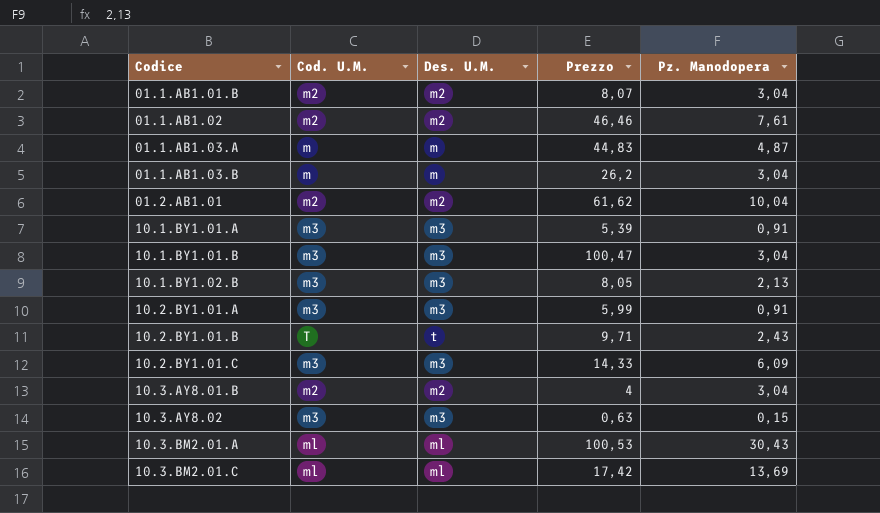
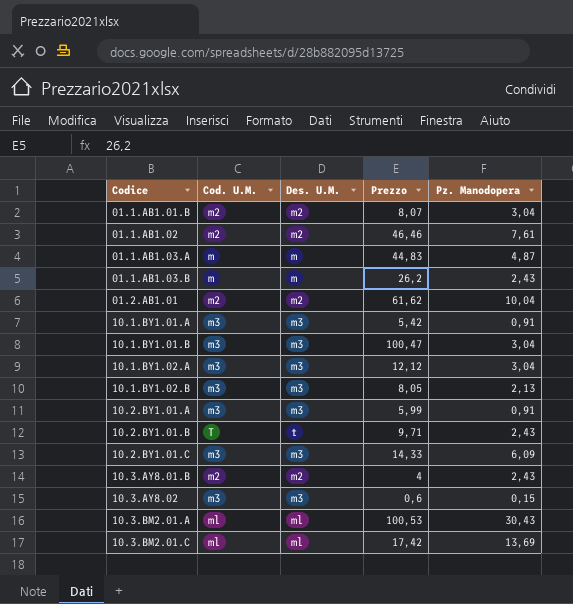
01.1.AB1.03.B | Pz. Manodopera: 3,04 -> 2,43
10.1.BY1.01.A | Prezzo: 5,39 -> 5,42
row 10.1.BY1.02.A: none -> m3 | m3 | 12,12 | 3,04
10.3.AY8.01.B | Pz. Manodopera: 3,04 -> 2,43
10.3.AY8.02 | Prezzo: 0,63 -> 0,6

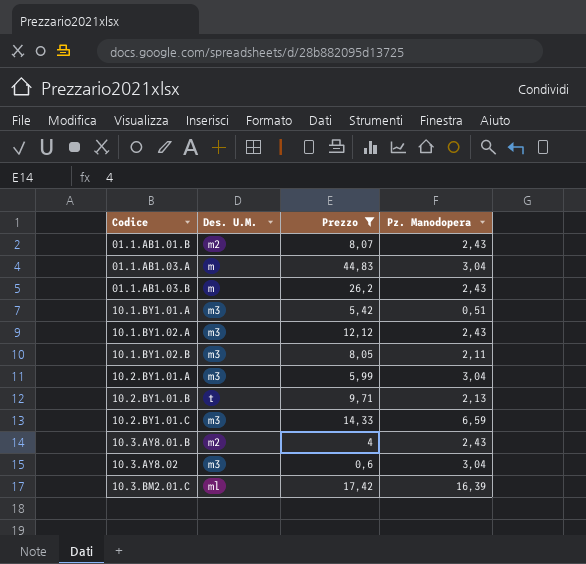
filter: none -> Prezzo <= 44,83
column Cod. U.M. | position: 2 -> none
01.1.AB1.01.B | Pz. Manodopera: 3,04 -> 2,43
01.1.AB1.03.A | Pz. Manodopera: 4,87 -> 3,04
10.1.BY1.01.A | Pz. Manodopera: 0,91 -> 0,51
10.1.BY1.02.A | Pz. Manodopera: 3,04 -> 2,43
10.1.BY1.02.B | Pz. Manodopera: 2,13 -> 2,11
10.2.BY1.01.A | Pz. Manodopera: 0,91 -> 3,04
10.2.BY1.01.B | Pz. Manodopera: 2,43 -> 2,13
10.2.BY1.01.C | Pz. Manodopera: 6,09 -> 6,59
10.3.AY8.02 | Pz. Manodopera: 0,15 -> 3,04
10.3.BM2.01.C | Pz. Manodopera: 13,69 -> 16,39

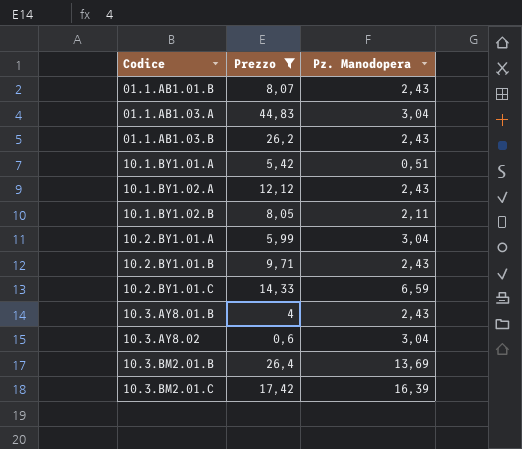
column Des. U.M. | position: 2 -> none
10.2.BY1.01.B | Pz. Manodopera: 2,13 -> 2,43
row 10.3.BM2.01.B: none -> 26,4 | 13,69

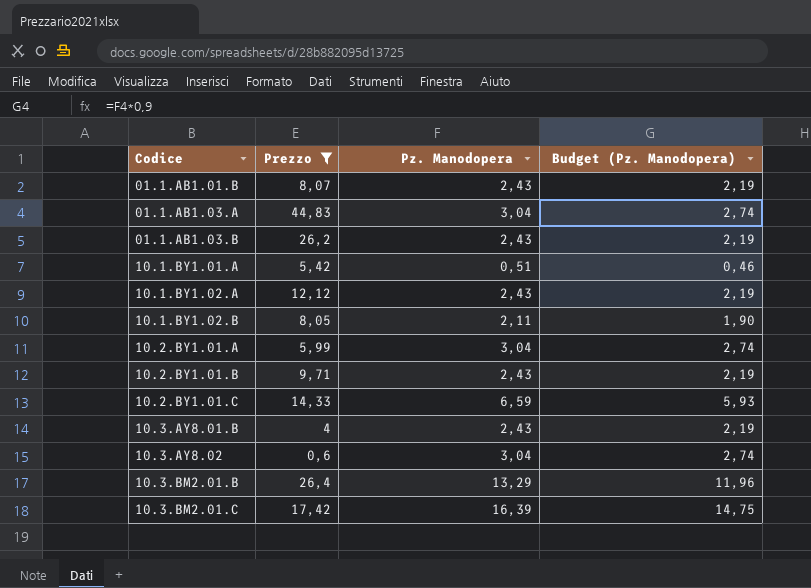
column Budget (Pz. Manodopera) | formula: none -> [Pz. Manodopera] * 0,9
10.3.BM2.01.B | Pz. Manodopera: 13,69 -> 13,29

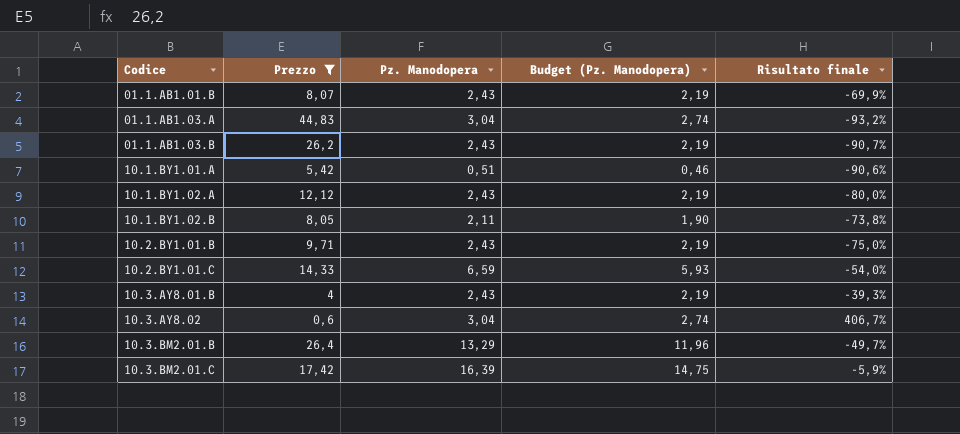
column Risultato finale | formula: none -> ([Pz. Manodopera] - [Prezzo]) / [Prezzo]
row 10.2.BY1.01.A: 5,99 | 3,04 | 2,74 -> none

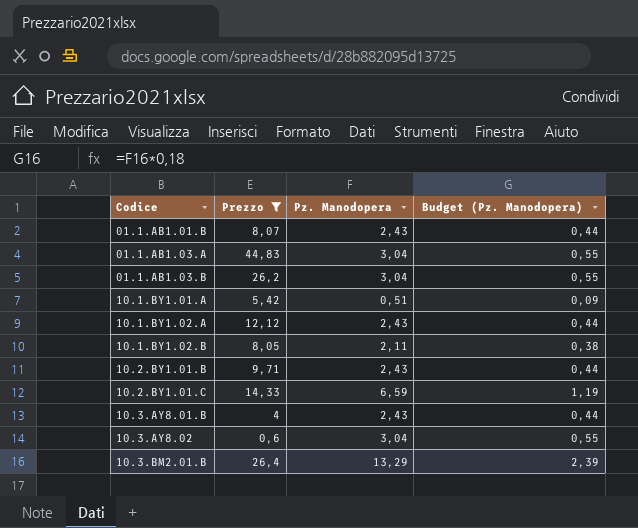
column Risultato finale | formula: ([Pz. Manodopera] - [Prezzo]) / [Prezzo] -> none
column Budget (Pz. Manodopera) | formula: [Pz. Manodopera] * 0,9 -> [Pz. Manodopera] * 0,18
row 10.3.BM2.01.C: 17,42 | 16,39 | 14,75 | -5,9% -> none
01.1.AB1.03.B | Pz. Manodopera: 2,43 -> 3,04

